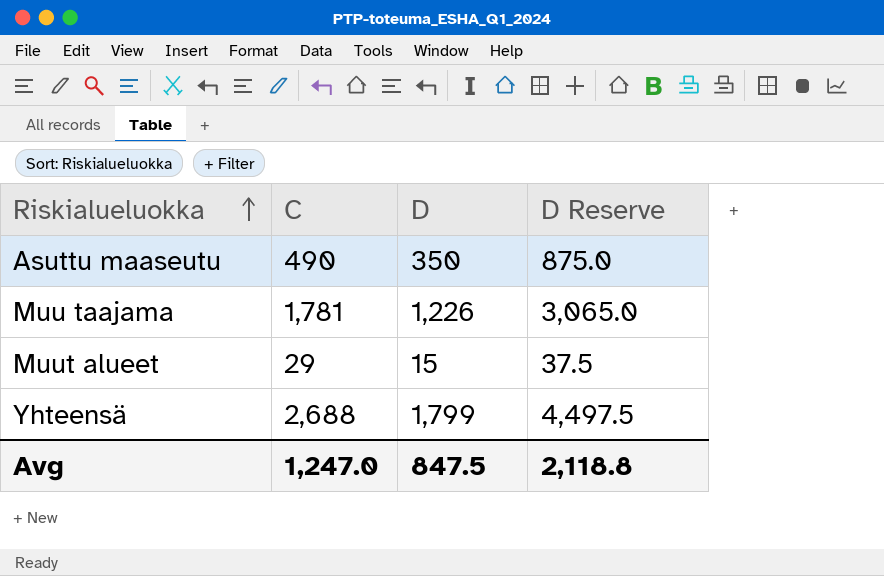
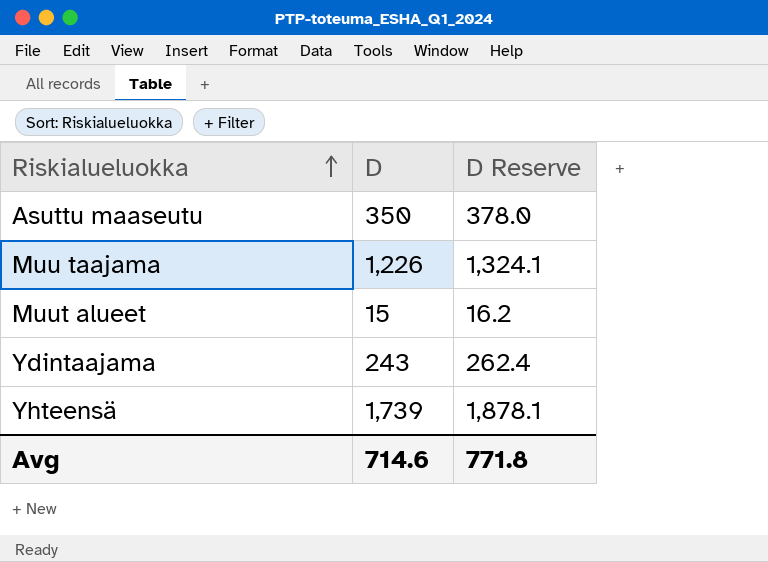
column C | position: 2 -> none
column D Reserve | formula: [D] * 2.5 -> [D] * 1.08
row Ydintaajama: none -> 243 | 262.4
Yhteensä | D: 1,799 -> 1,739
Avg | D: 847.5 -> 714.6
Avg | D Reserve: 2,118.8 -> 771.8

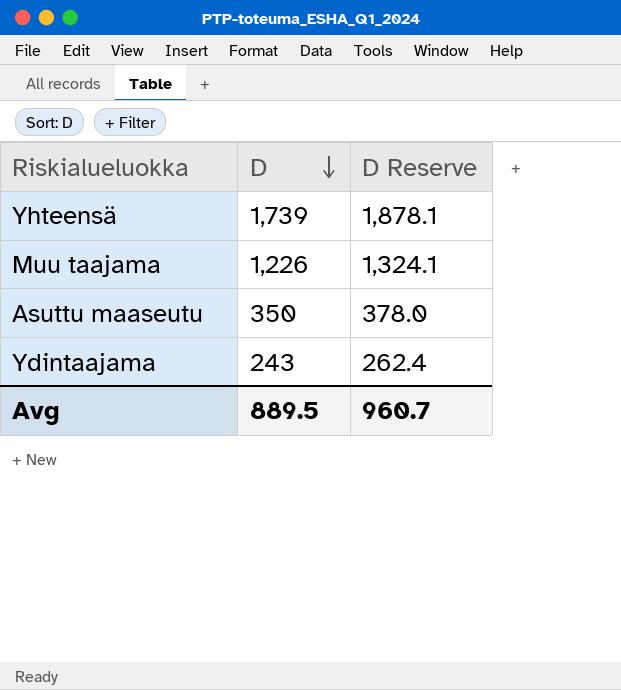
row order: Riskialueluokka ascending -> D descending
row Muut alueet: 15 | 16.2 -> none
Avg | D: 714.6 -> 889.5
Avg | D Reserve: 771.8 -> 960.7

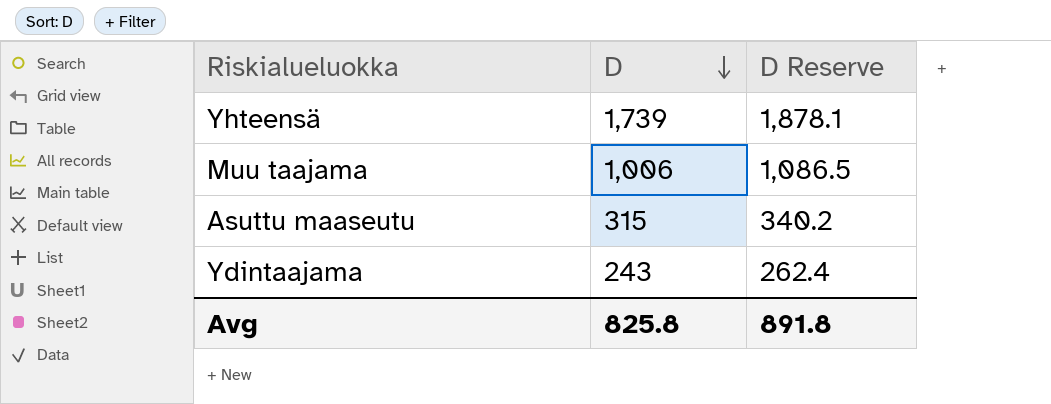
Muu taajama | D: 1,226 -> 1,006
Muu taajama | D Reserve: 1,324.1 -> 1,086.5
Asuttu maaseutu | D: 350 -> 315
Asuttu maaseutu | D Reserve: 378.0 -> 340.2
Avg | D: 889.5 -> 825.8
Avg | D Reserve: 960.7 -> 891.8

